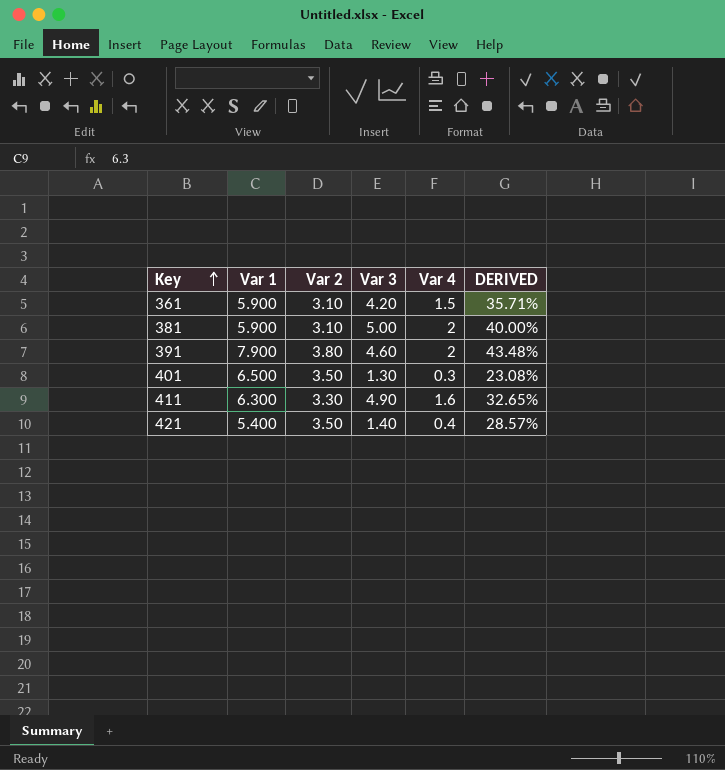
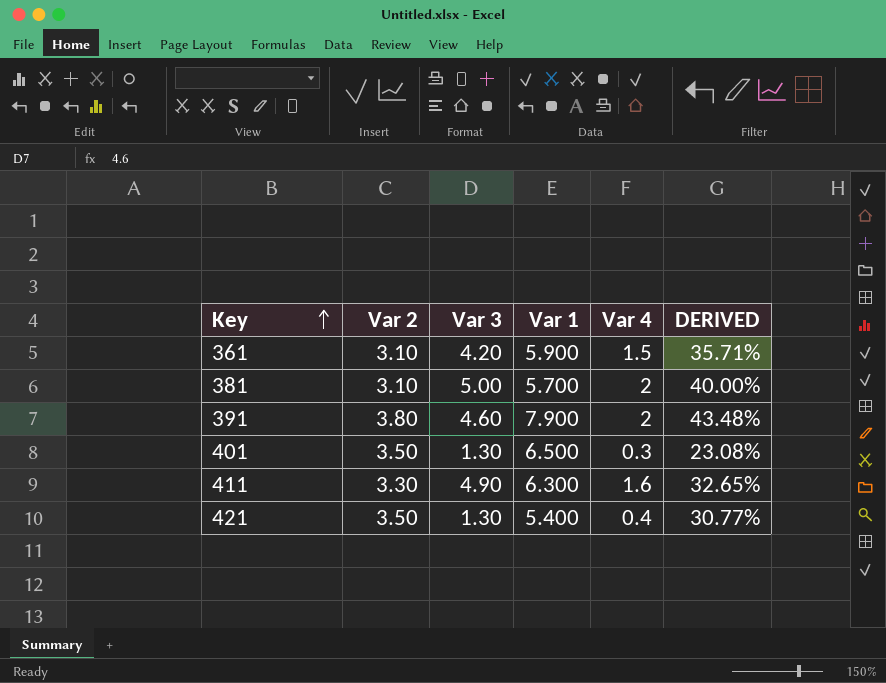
column Var 1 | position: 2 -> 4
381 | Var 1: 5.900 -> 5.700
421 | Var 3: 1.40 -> 1.30
421 | DERIVED: 28.57% -> 30.77%

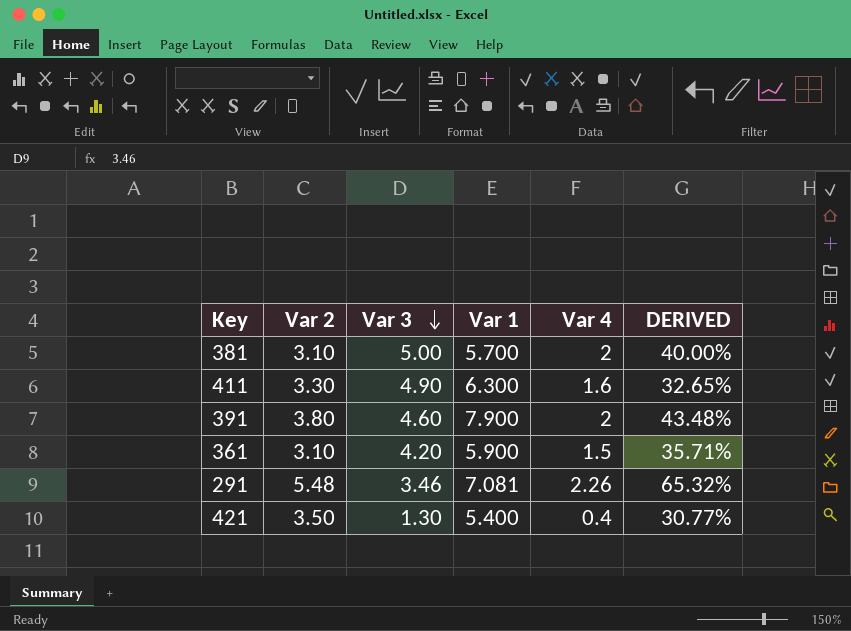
row order: Key ascending -> Var 3 descending
row 401: 3.50 | 1.30 | 6.500 | 0.3 | 23.08% -> none
row 291: none -> 5.48 | 3.46 | 7.081 | 2.26 | 65.32%

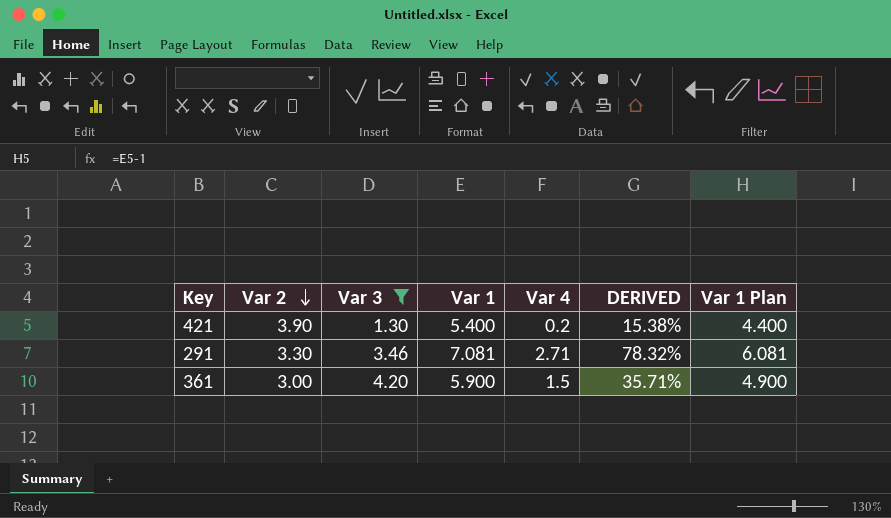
filter: none -> Var 3 <= 4.20
row order: Var 3 descending -> Var 2 descending
column Var 1 Plan | formula: none -> [Var 1] - 1
421 | Var 2: 3.50 -> 3.90
421 | Var 4: 0.4 -> 0.2
421 | DERIVED: 30.77% -> 15.38%
291 | Var 2: 5.48 -> 3.30
291 | Var 4: 2.26 -> 2.71
291 | DERIVED: 65.32% -> 78.32%
361 | Var 2: 3.10 -> 3.00

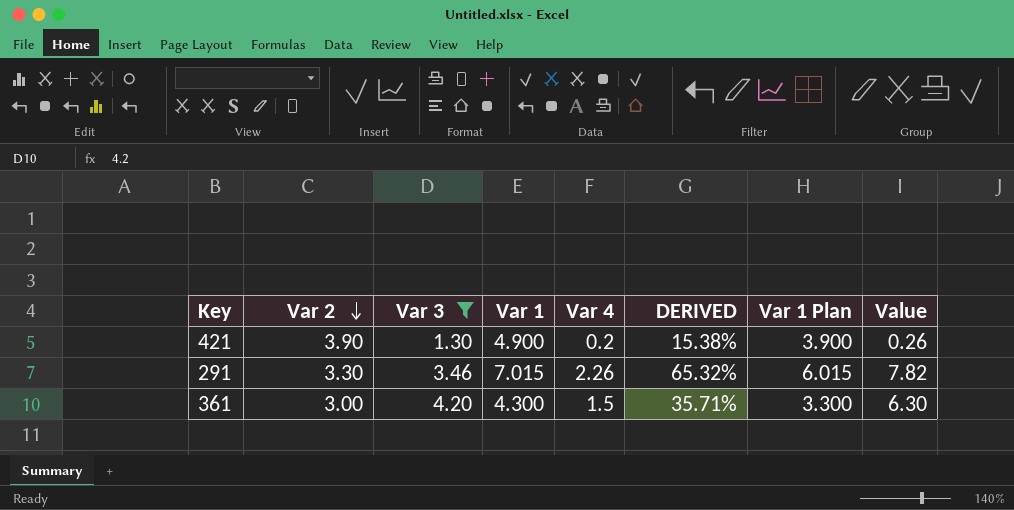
column Value | formula: none -> [Var 3] * [Var 4]
421 | Var 1: 5.400 -> 4.900
421 | Var 1 Plan: 4.400 -> 3.900
291 | Var 1: 7.081 -> 7.015
291 | Var 4: 2.71 -> 2.26
291 | DERIVED: 78.32% -> 65.32%
291 | Var 1 Plan: 6.081 -> 6.015
361 | Var 1: 5.900 -> 4.300
361 | Var 1 Plan: 4.900 -> 3.300

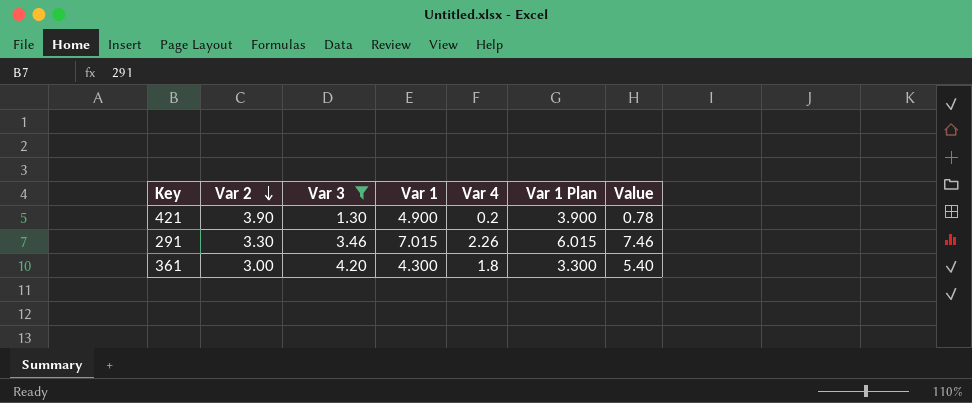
column DERIVED | formula: [Var 4] / [Var 3] -> none
column Value | formula: [Var 3] * [Var 4] -> [Var 2] * [Var 4]
361 | Var 4: 1.5 -> 1.8

